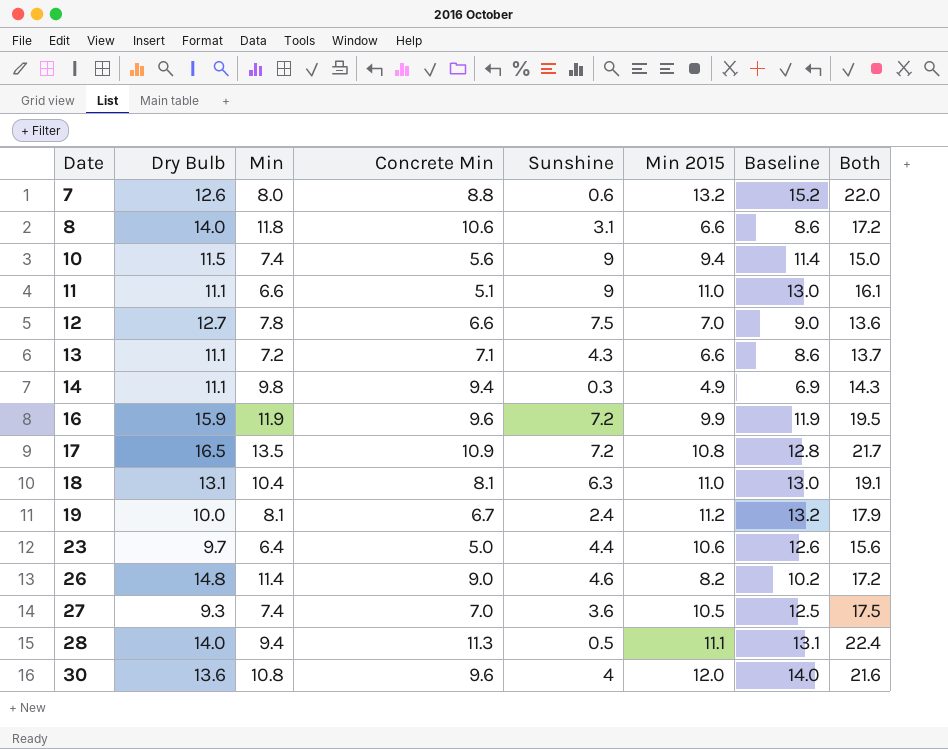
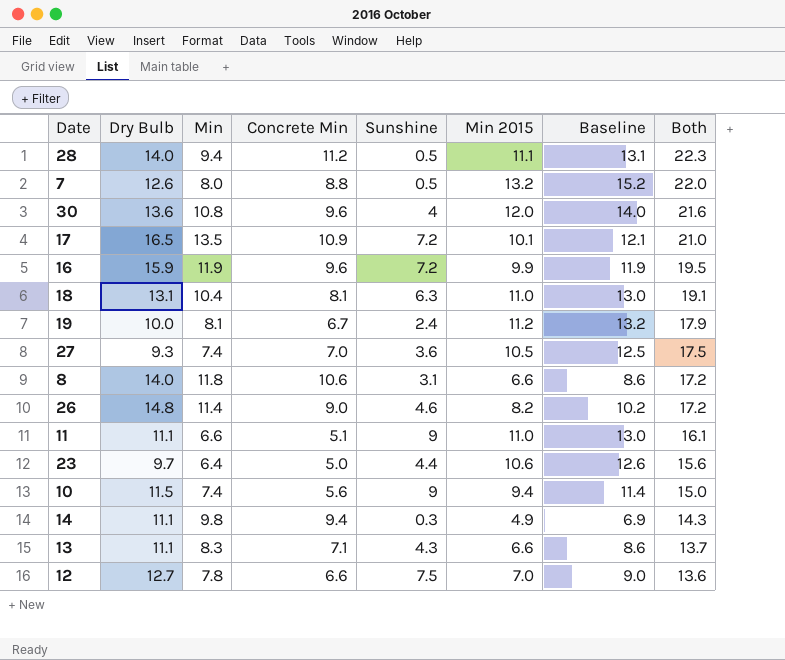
row order: Date ascending -> Both descending
28 | Concrete Min: 11.3 -> 11.2
28 | Both: 22.4 -> 22.3
7 | Sunshine: 0.6 -> 0.5
17 | Min 2015: 10.8 -> 10.1
17 | Baseline: 12.8 -> 12.1
17 | Both: 21.7 -> 21.0
13 | Min: 7.2 -> 8.3

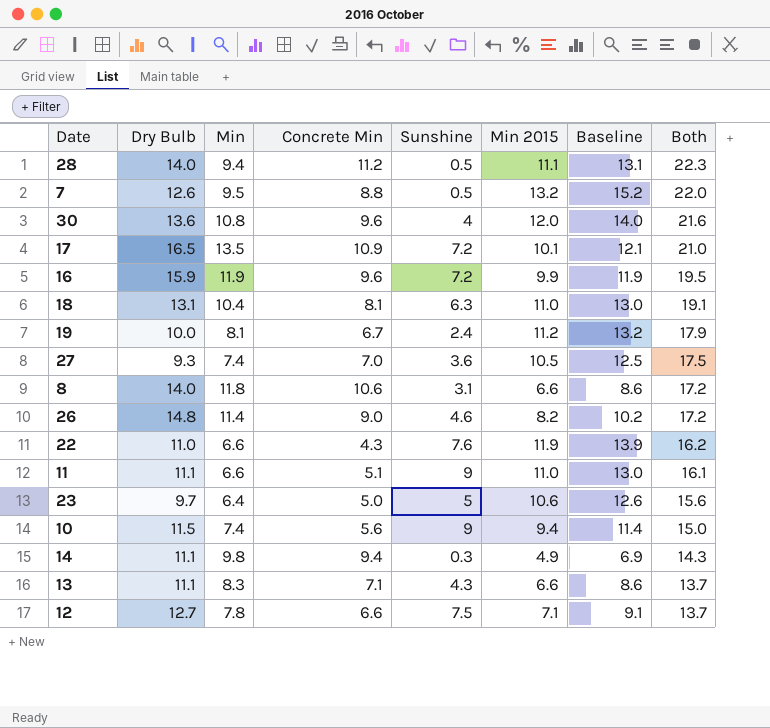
7 | Min: 8.0 -> 9.5
row 22: none -> 11.0 | 6.6 | 4.3 | 7.6 | 11.9 | 13.9 | 16.2
23 | Sunshine: 4.4 -> 5
12 | Min 2015: 7.0 -> 7.1
12 | Baseline: 9.0 -> 9.1
12 | Both: 13.6 -> 13.7

